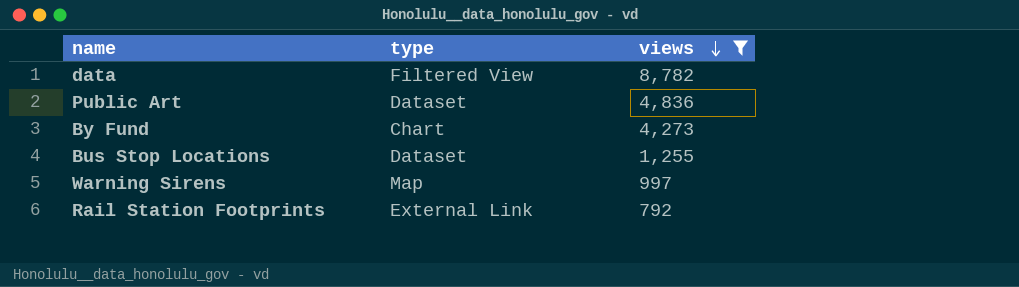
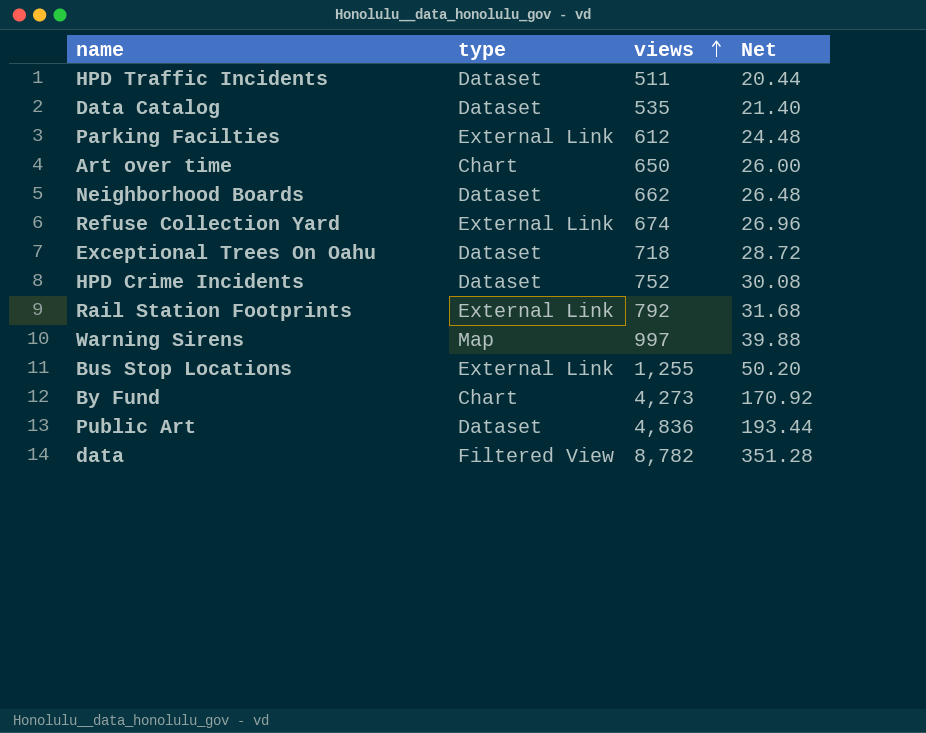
filter: views >= 792 -> none
row order: views descending -> views ascending
column Net | formula: none -> [views] * 0.04
Bus Stop Locations | type: Dataset -> External Link

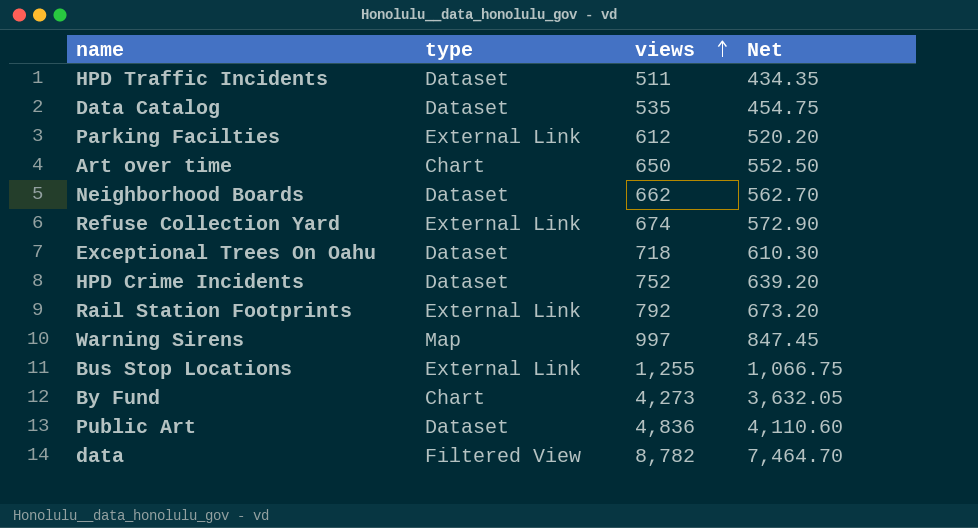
column Net | formula: [views] * 0.04 -> [views] * 0.85

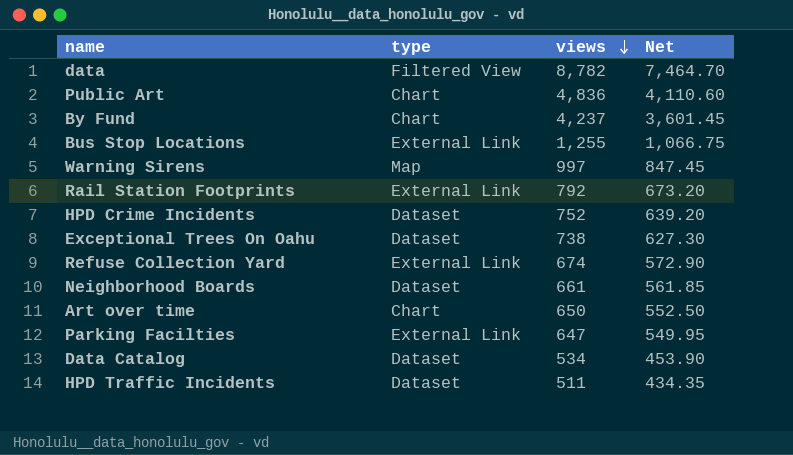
row order: views ascending -> views descending
Public Art | type: Dataset -> Chart
By Fund | views: 4,273 -> 4,237
By Fund | Net: 3,632.05 -> 3,601.45
Exceptional Trees On Oahu | views: 718 -> 738
Exceptional Trees On Oahu | Net: 610.30 -> 627.30
Neighborhood Boards | views: 662 -> 661
Neighborhood Boards | Net: 562.70 -> 561.85
Parking Facilties | views: 612 -> 647
Parking Facilties | Net: 520.20 -> 549.95
Data Catalog | views: 535 -> 534
Data Catalog | Net: 454.75 -> 453.90

